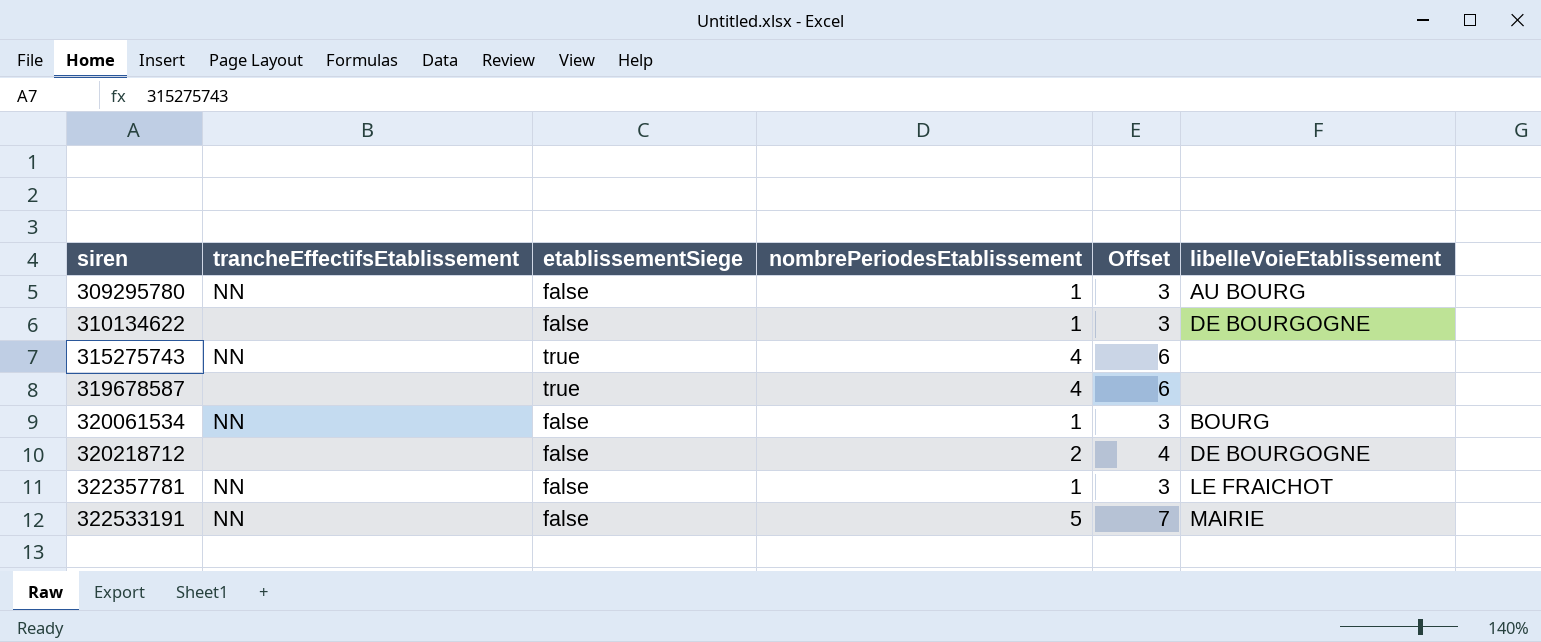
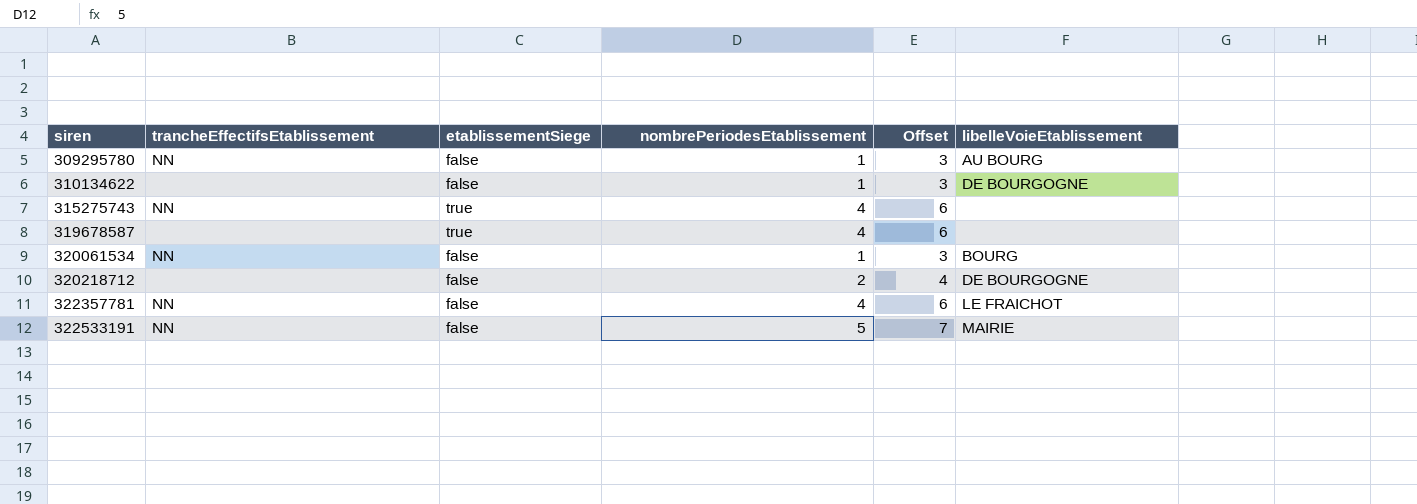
322357781 | nombrePeriodesEtablissement: 1 -> 4
322357781 | Offset: 3 -> 6

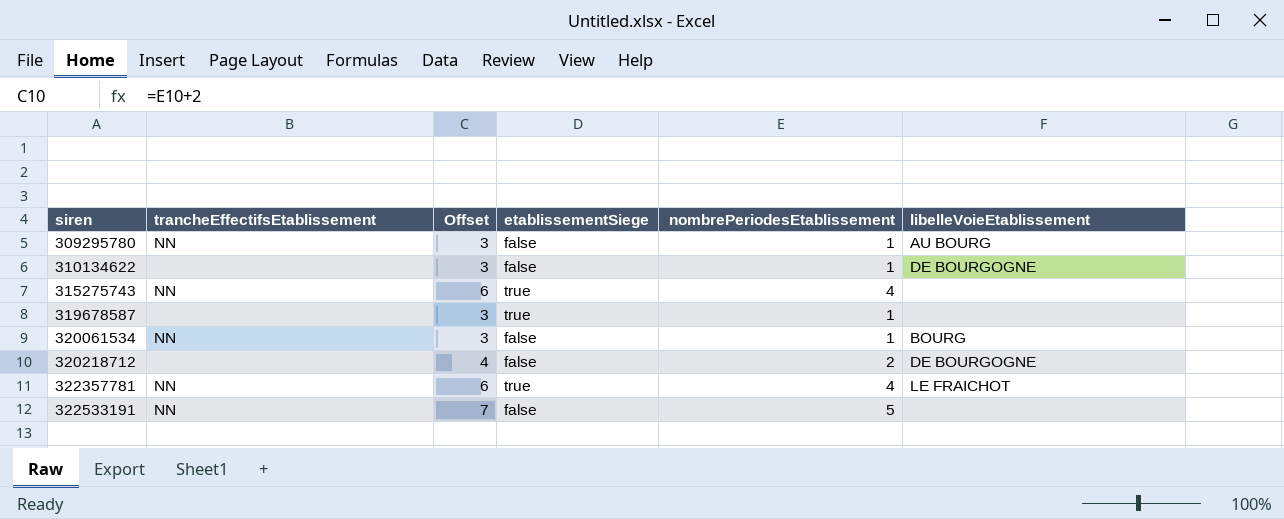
column Offset | position: 5 -> 3
319678587 | Offset: 6 -> 3
319678587 | nombrePeriodesEtablissement: 4 -> 1
322357781 | etablissementSiege: false -> true
322533191 | libelleVoieEtablissement: MAIRIE -> none

